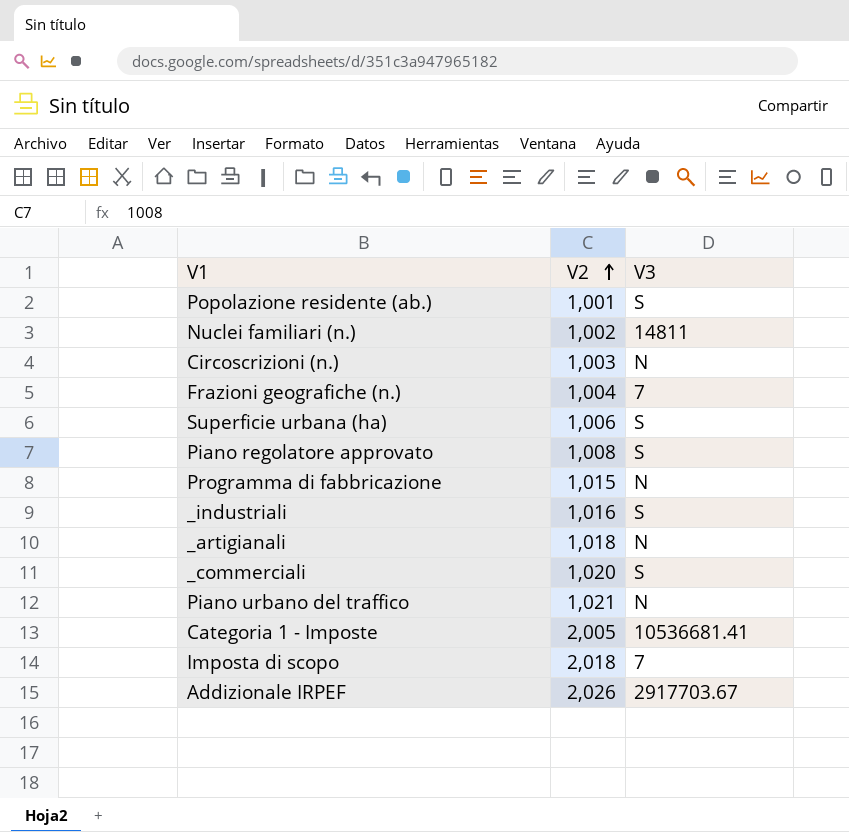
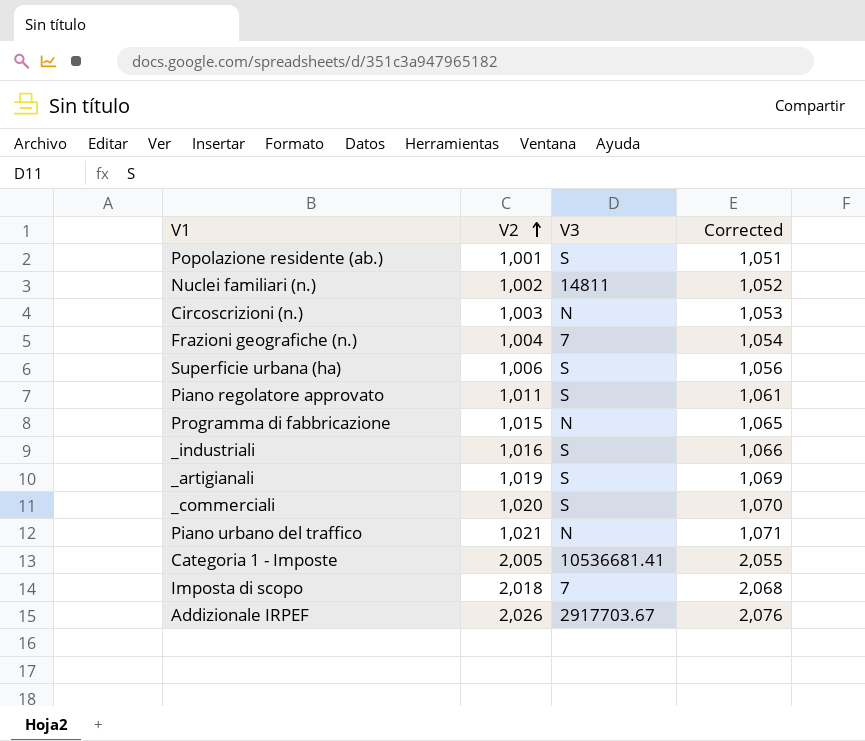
column Corrected | formula: none -> [V2] + 50
Piano regolatore approvato | V2: 1,008 -> 1,011
_artigianali | V2: 1,018 -> 1,019
_artigianali | V3: N -> S

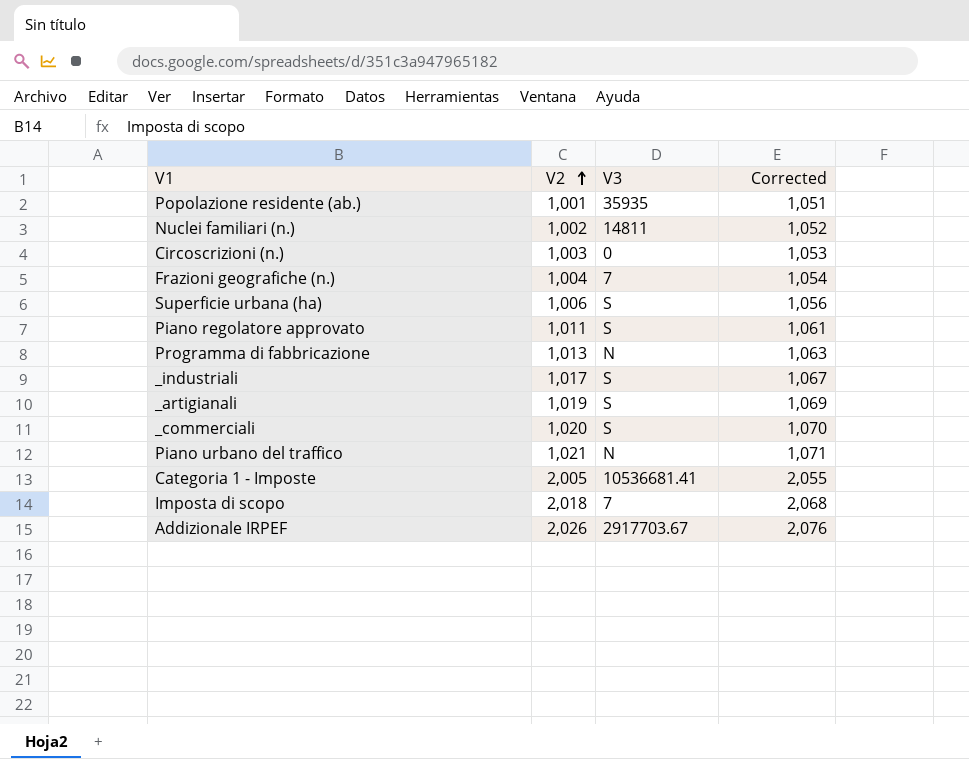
Popolazione residente (ab.) | V3: S -> 35935
Circoscrizioni (n.) | V3: N -> 0
Programma di fabbricazione | V2: 1,015 -> 1,013
Programma di fabbricazione | Corrected: 1,065 -> 1,063
_industriali | V2: 1,016 -> 1,017
_industriali | Corrected: 1,066 -> 1,067

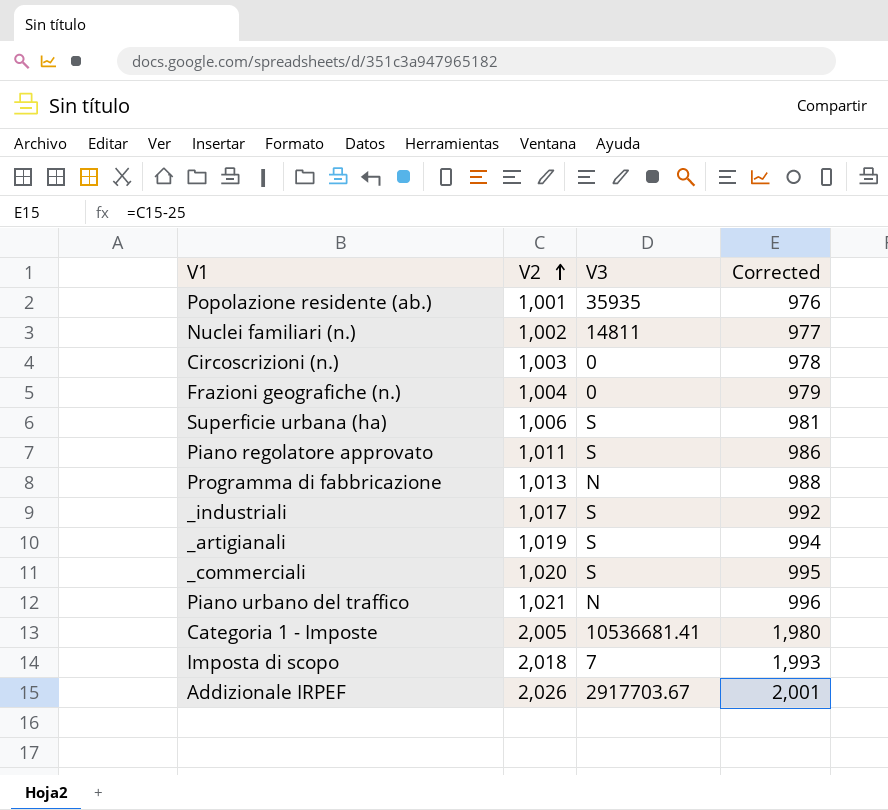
column Corrected | formula: [V2] + 50 -> [V2] - 25
Frazioni geografiche (n.) | V3: 7 -> 0

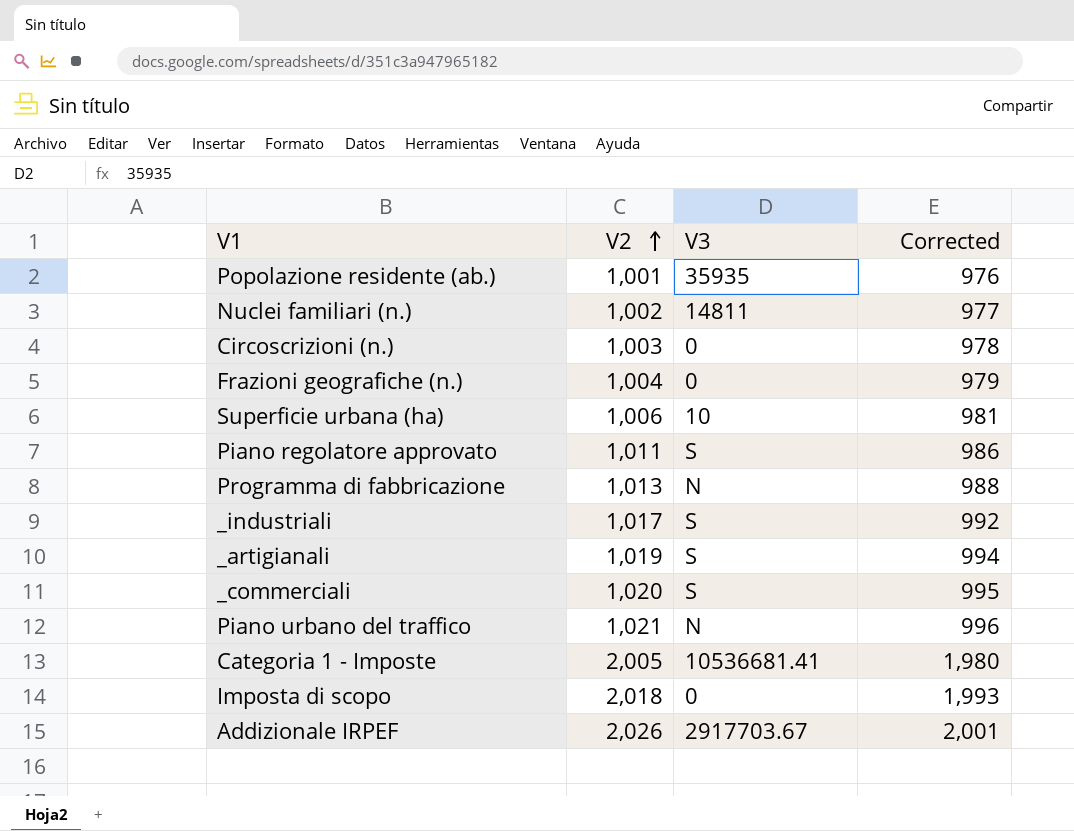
Superficie urbana (ha) | V3: S -> 10
Imposta di scopo | V3: 7 -> 0

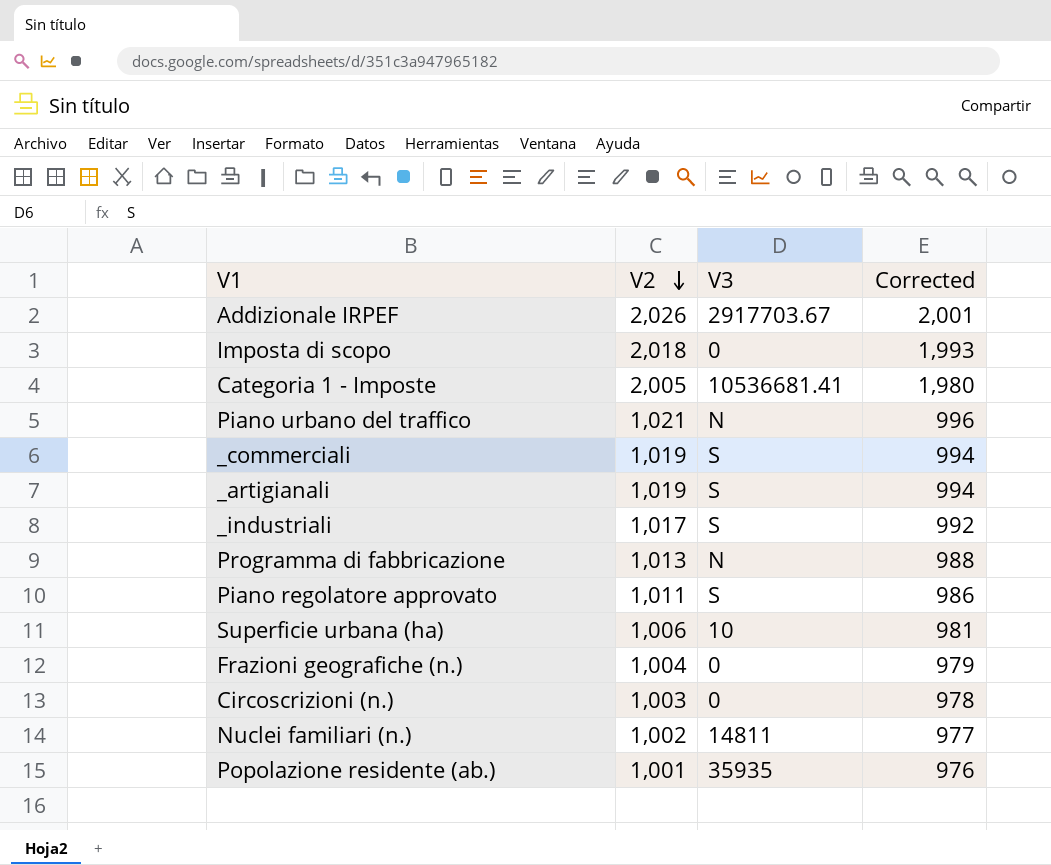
row order: V2 ascending -> V2 descending
_commerciali | V2: 1,020 -> 1,019
_commerciali | Corrected: 995 -> 994

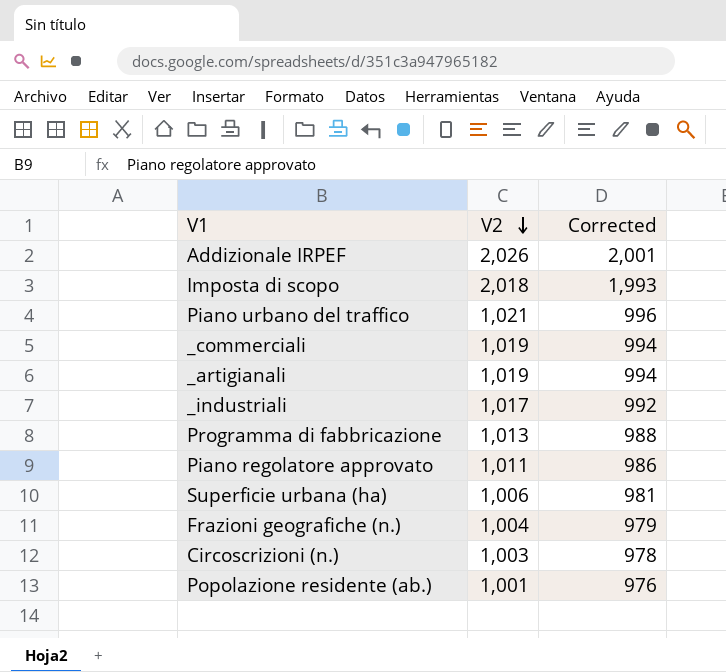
column V3 | position: 3 -> none
row Categoria 1 - Imposte: 2,005 | 10536681.41 | 1,980 -> none
row Nuclei familiari (n.): 1,002 | 14811 | 977 -> none

